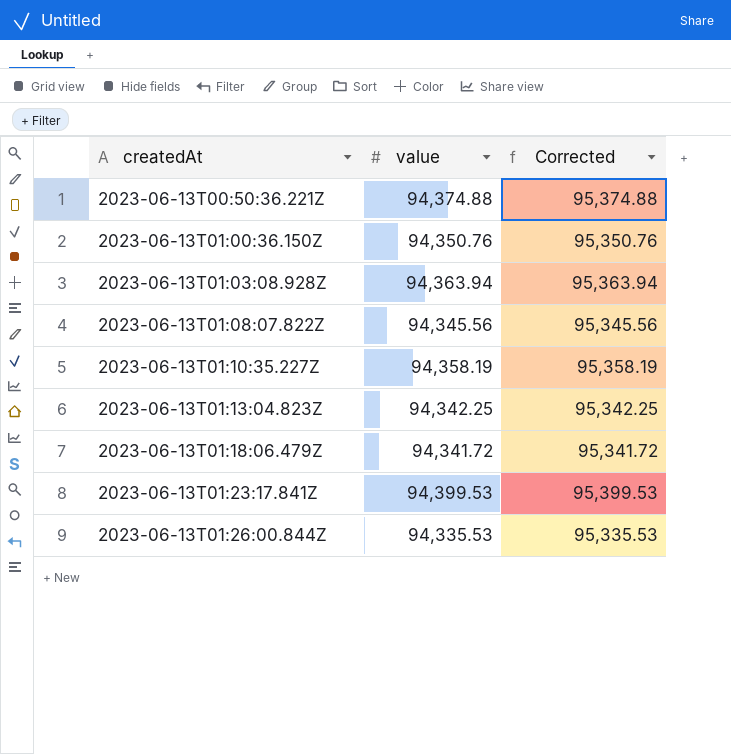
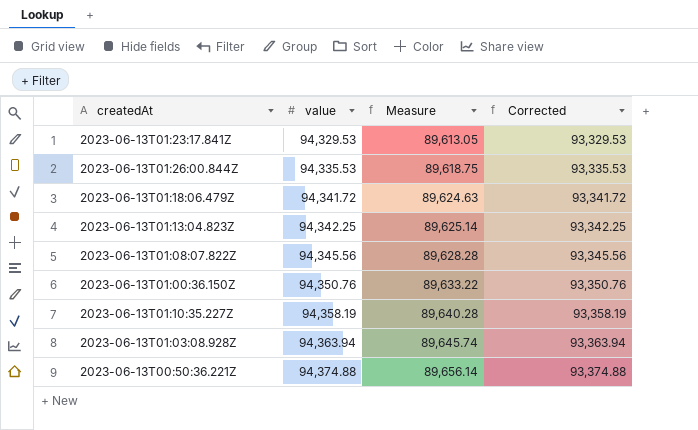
row order: createdAt ascending -> value ascending
column Measure | formula: none -> [value] * 0.95
column Corrected | formula: [value] + 1000 -> [value] - 1000
2023-06-13T01:23:17.841Z | value: 94,399.53 -> 94,329.53

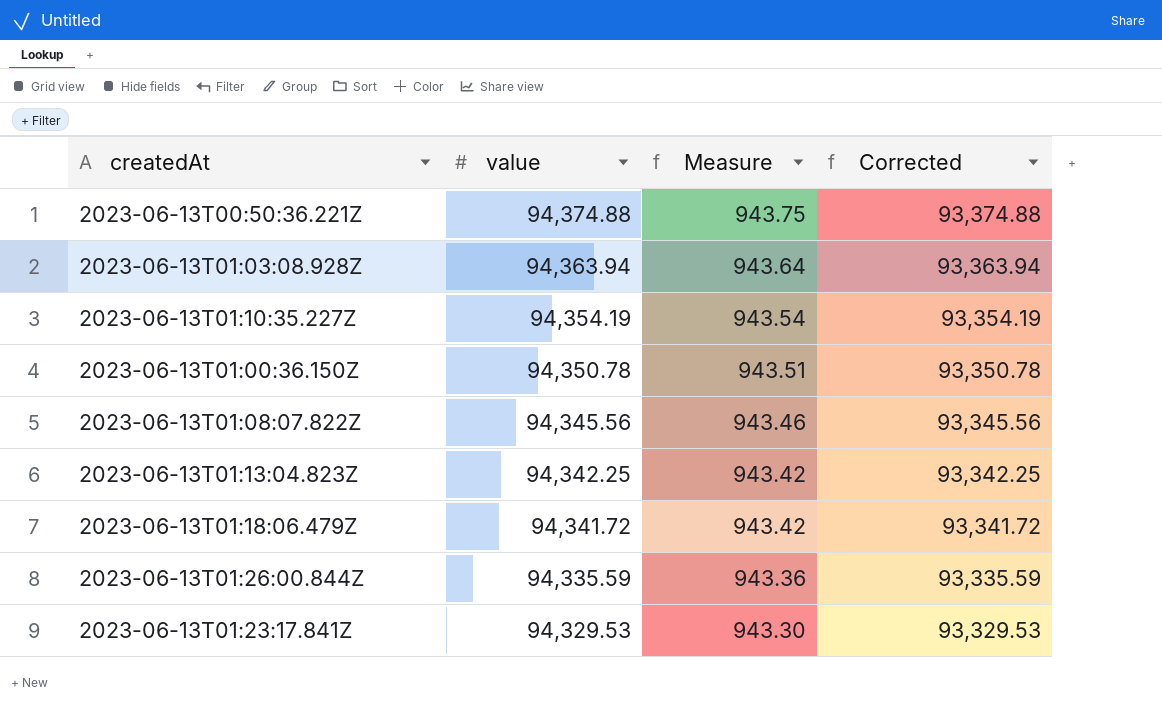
row order: value ascending -> value descending
column Measure | formula: [value] * 0.95 -> [value] * 0.01
2023-06-13T01:10:35.227Z | value: 94,358.19 -> 94,354.19
2023-06-13T01:10:35.227Z | Corrected: 93,358.19 -> 93,354.19
2023-06-13T01:00:36.150Z | value: 94,350.76 -> 94,350.78
2023-06-13T01:00:36.150Z | Corrected: 93,350.76 -> 93,350.78
2023-06-13T01:26:00.844Z | value: 94,335.53 -> 94,335.59
2023-06-13T01:26:00.844Z | Corrected: 93,335.53 -> 93,335.59

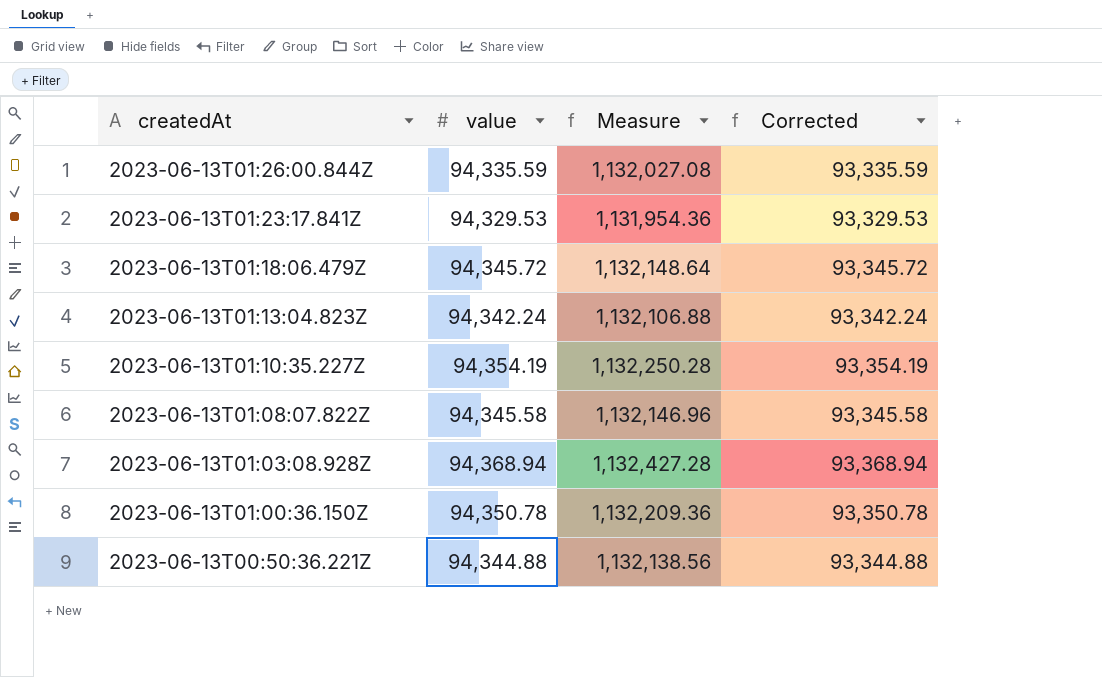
row order: value descending -> createdAt descending
column Measure | formula: [value] * 0.01 -> [value] * 12
2023-06-13T01:18:06.479Z | value: 94,341.72 -> 94,345.72
2023-06-13T01:18:06.479Z | Corrected: 93,341.72 -> 93,345.72
2023-06-13T01:13:04.823Z | value: 94,342.25 -> 94,342.24
2023-06-13T01:13:04.823Z | Corrected: 93,342.25 -> 93,342.24
2023-06-13T01:08:07.822Z | value: 94,345.56 -> 94,345.58
2023-06-13T01:08:07.822Z | Corrected: 93,345.56 -> 93,345.58
2023-06-13T01:03:08.928Z | value: 94,363.94 -> 94,368.94
2023-06-13T01:03:08.928Z | Corrected: 93,363.94 -> 93,368.94
2023-06-13T00:50:36.221Z | value: 94,374.88 -> 94,344.88
2023-06-13T00:50:36.221Z | Corrected: 93,374.88 -> 93,344.88

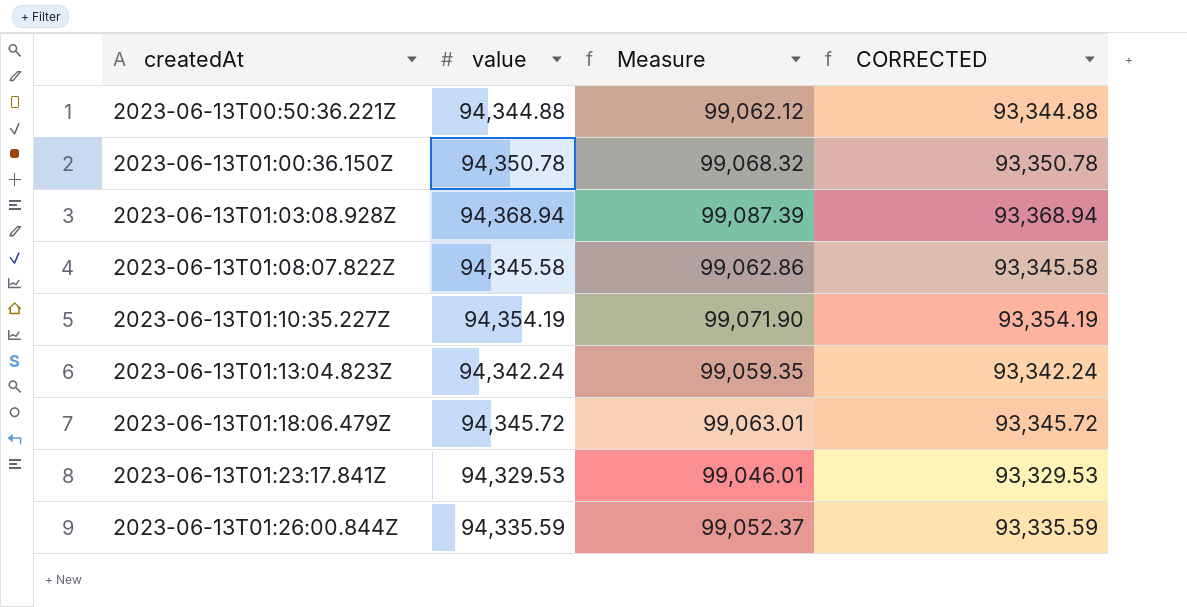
row order: createdAt descending -> createdAt ascending
column Measure | formula: [value] * 12 -> [value] * 1.05
column name: Corrected -> CORRECTED

